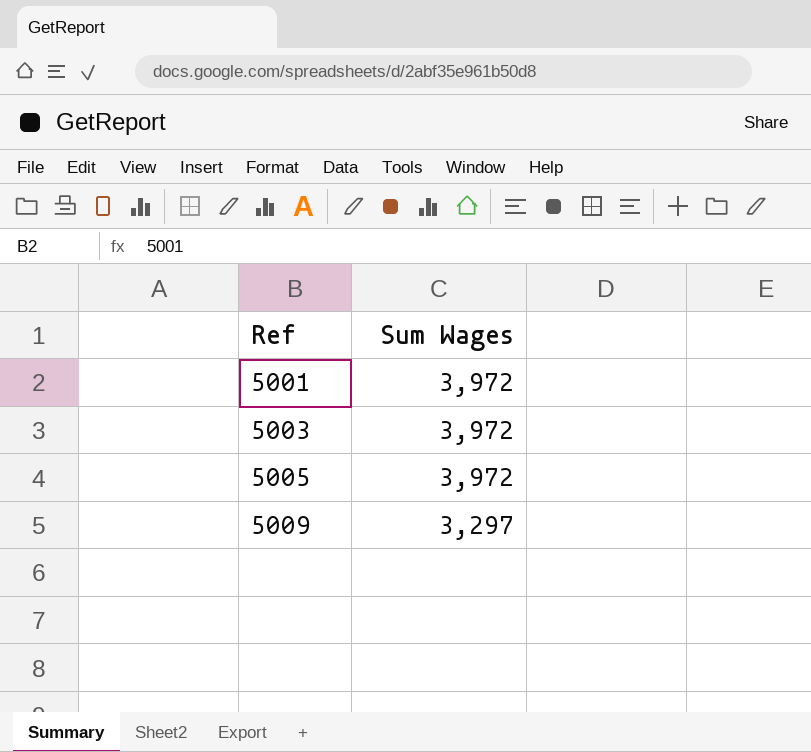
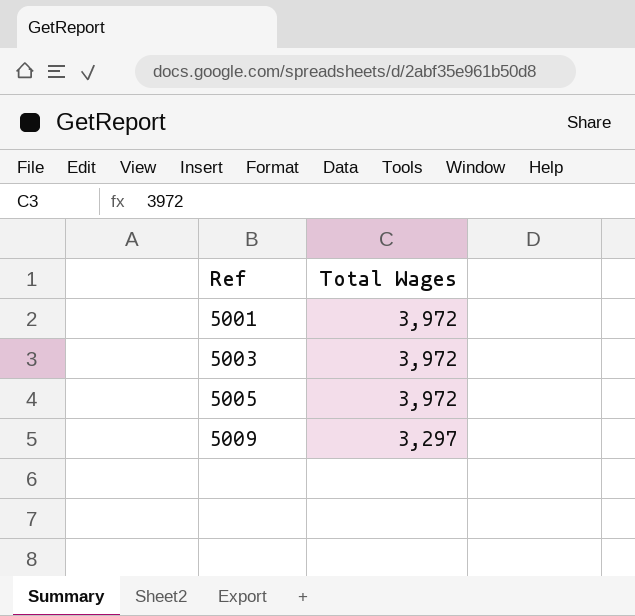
column name: Sum Wages -> Total Wages

